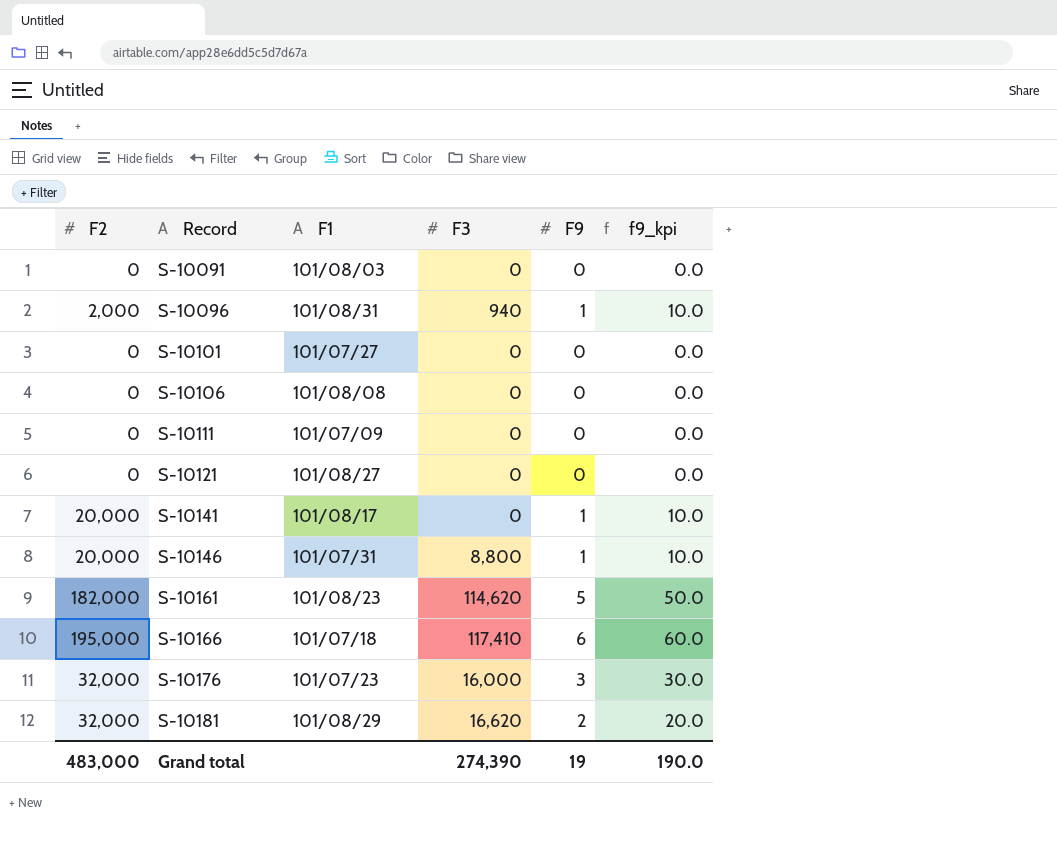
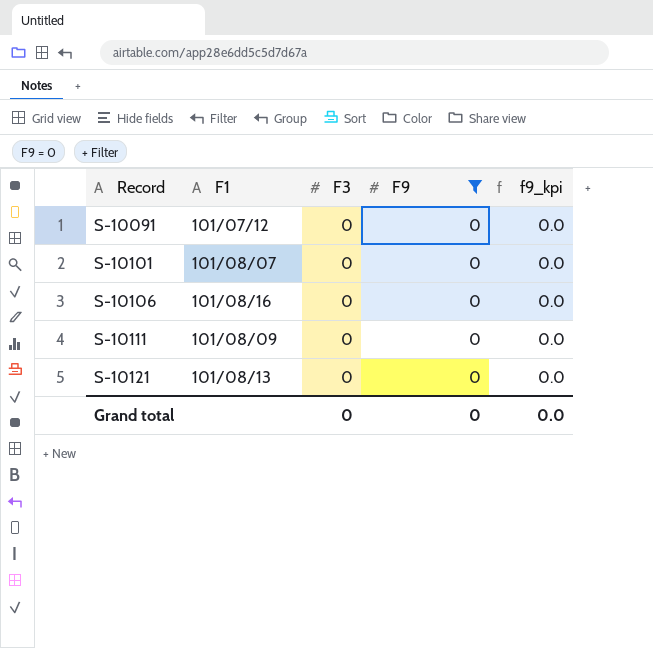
filter: none -> F9 = 0
column F2 | position: 1 -> none
S-10091 | F1: 101/08/03 -> 101/07/12
S-10101 | F1: 101/07/27 -> 101/08/07
S-10106 | F1: 101/08/08 -> 101/08/16
S-10111 | F1: 101/07/09 -> 101/08/09
S-10121 | F1: 101/08/27 -> 101/08/13
Grand total | F3: 274,390 -> 0
Grand total | F9: 19 -> 0
Grand total | f9_kpi: 190.0 -> 0.0

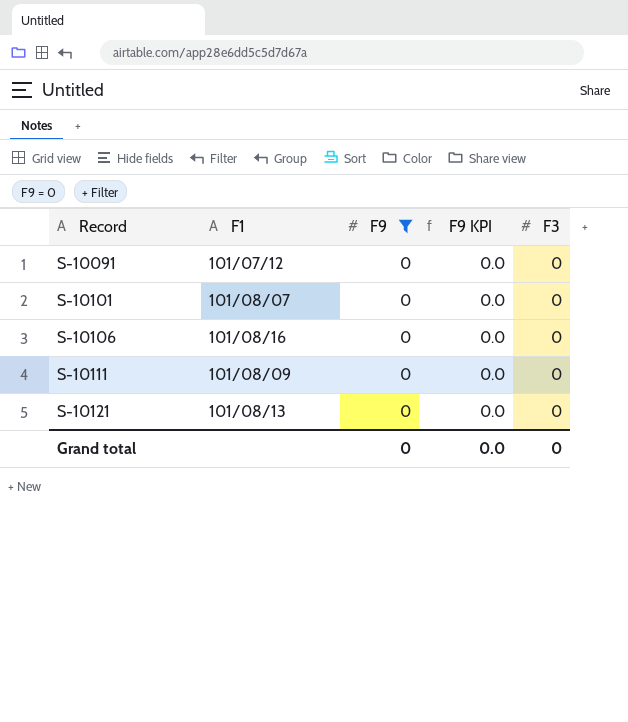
column name: f9_kpi -> F9 KPI
column F3 | position: 3 -> 5

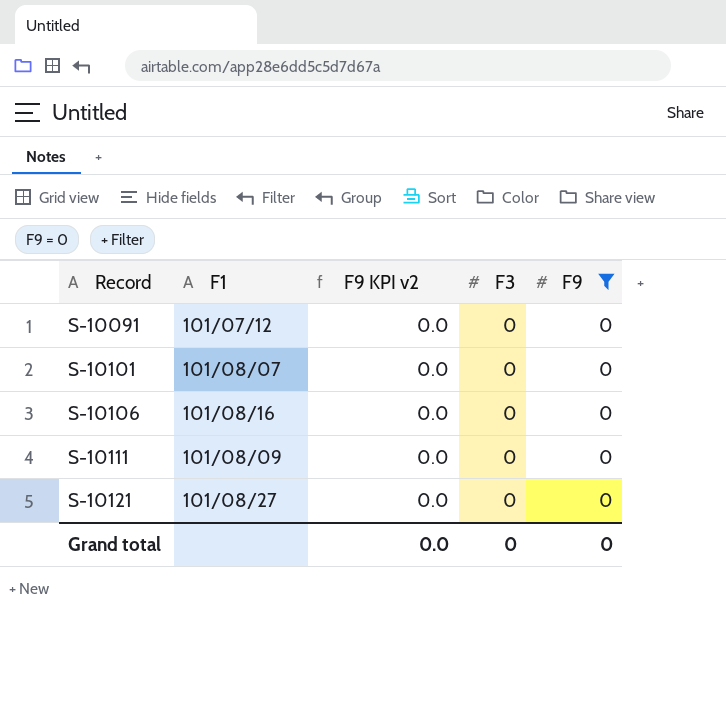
column name: F9 KPI -> F9 KPI v2
column F9 | position: 3 -> 5
S-10121 | F1: 101/08/13 -> 101/08/27

